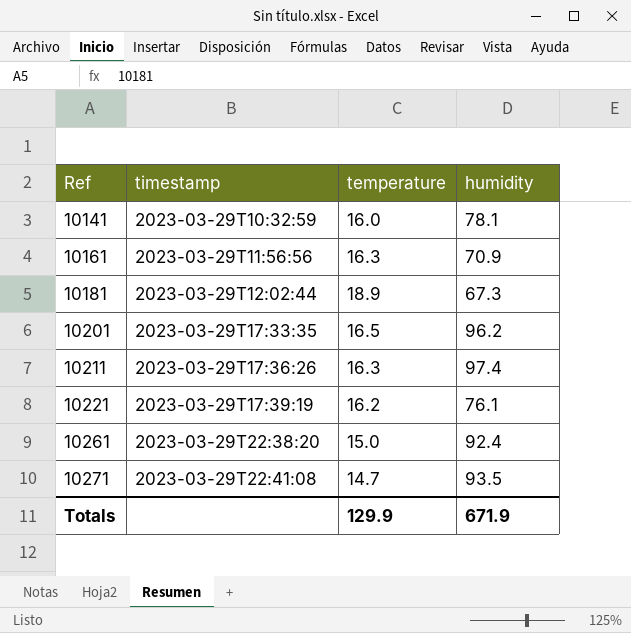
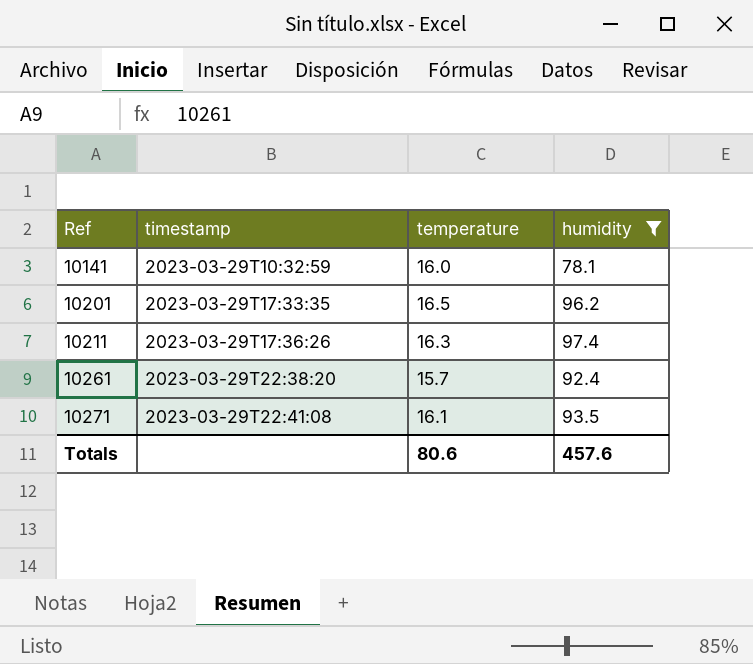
filter: none -> humidity >= 78.1
10261 | temperature: 15.0 -> 15.7
10271 | temperature: 14.7 -> 16.1
Totals | temperature: 129.9 -> 80.6
Totals | humidity: 671.9 -> 457.6

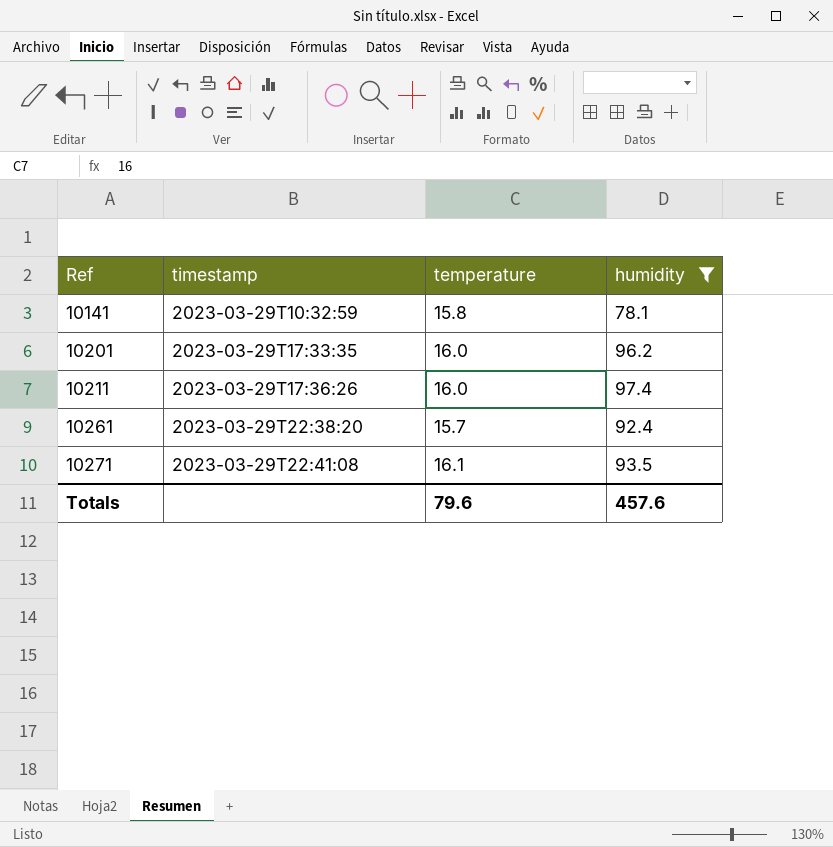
10141 | temperature: 16.0 -> 15.8
10201 | temperature: 16.5 -> 16.0
10211 | temperature: 16.3 -> 16.0
Totals | temperature: 80.6 -> 79.6

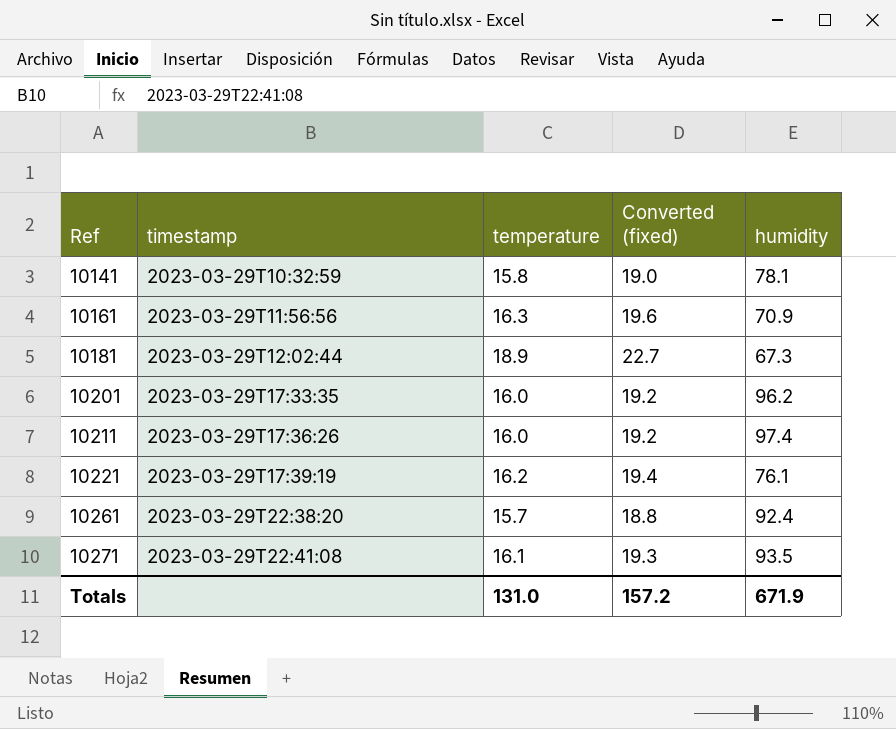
filter: humidity >= 78.1 -> none
column Converted (fixed) | formula: none -> [temperature] * 1.2
Totals | temperature: 79.6 -> 131.0
Totals | humidity: 457.6 -> 671.9

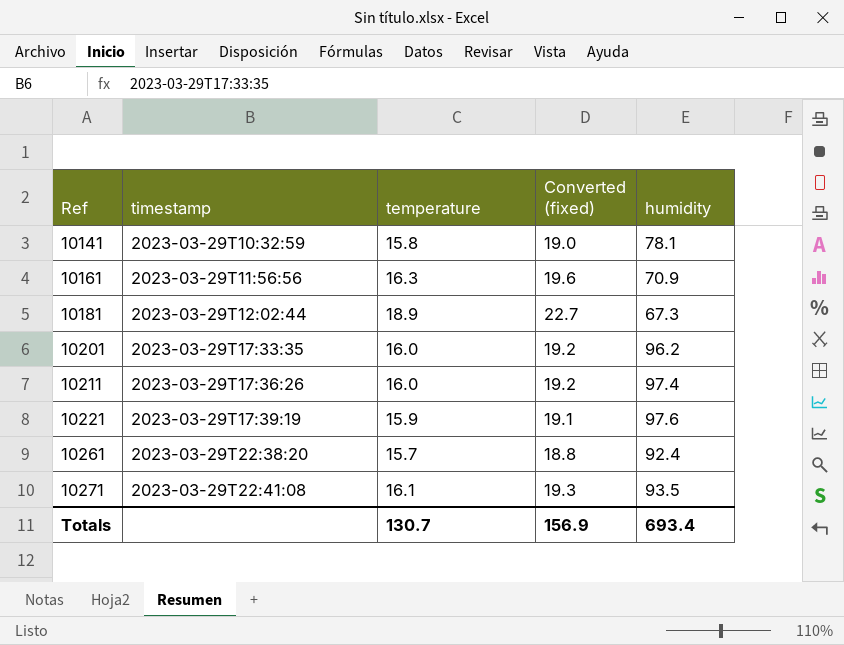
10221 | temperature: 16.2 -> 15.9
10221 | Converted (fixed): 19.4 -> 19.1
10221 | humidity: 76.1 -> 97.6
Totals | temperature: 131.0 -> 130.7
Totals | Converted (fixed): 157.2 -> 156.9
Totals | humidity: 671.9 -> 693.4

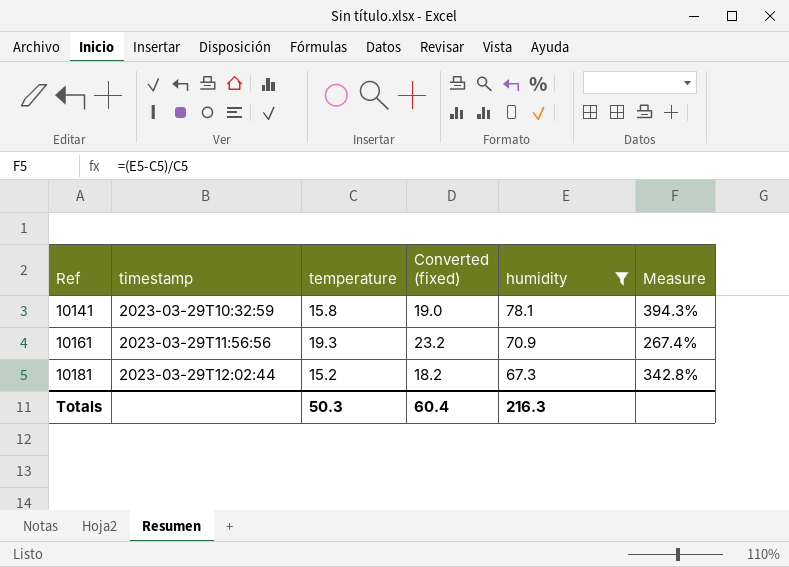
filter: none -> humidity <= 78.1
column Measure | formula: none -> ([humidity] - [temperature]) / [temperature]
10161 | temperature: 16.3 -> 19.3
10161 | Converted (fixed): 19.6 -> 23.2
10181 | temperature: 18.9 -> 15.2
10181 | Converted (fixed): 22.7 -> 18.2
Totals | temperature: 130.7 -> 50.3
Totals | Converted (fixed): 156.9 -> 60.4
Totals | humidity: 693.4 -> 216.3

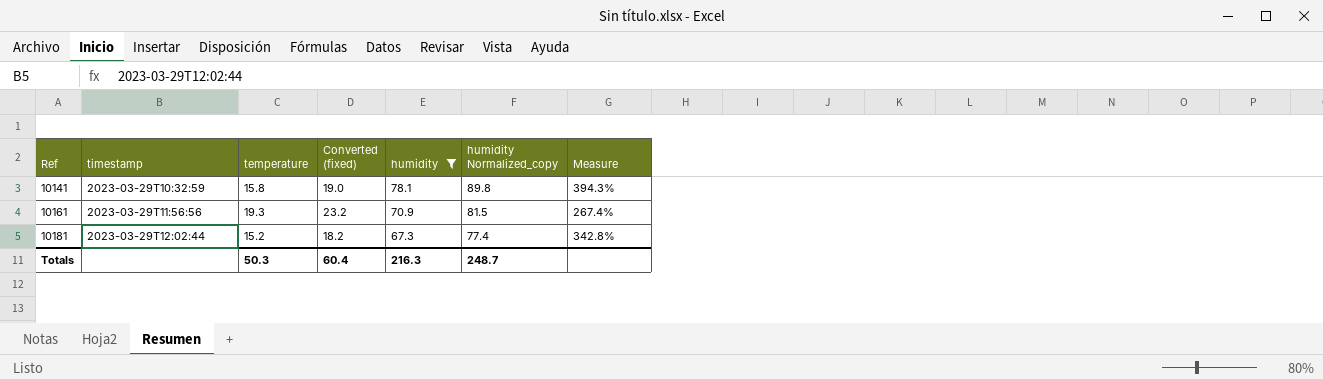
column humidity Normalized_copy | formula: none -> [humidity] * 1.15

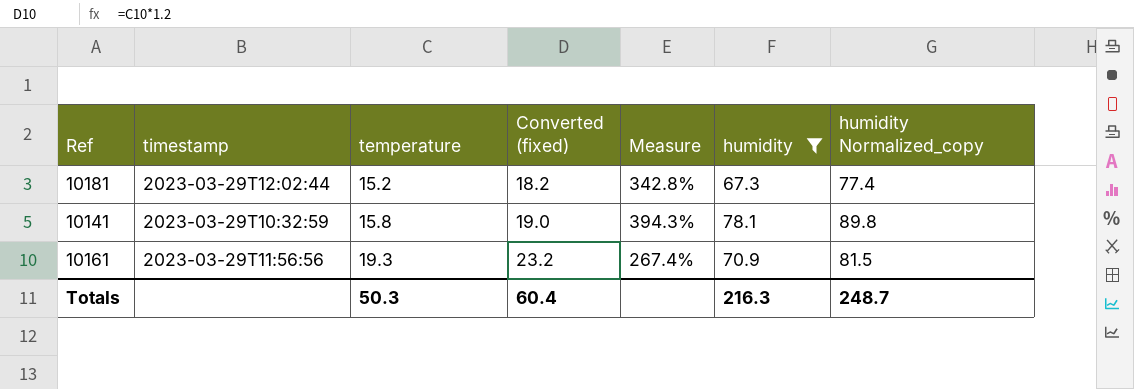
row order: Ref ascending -> temperature ascending
column Measure | position: 7 -> 5

